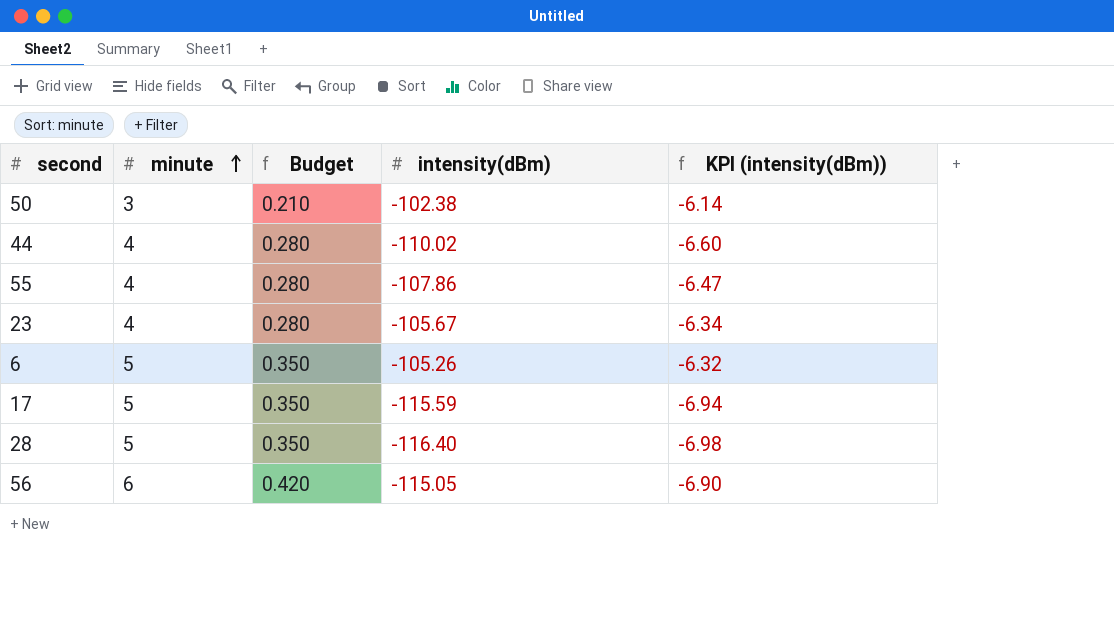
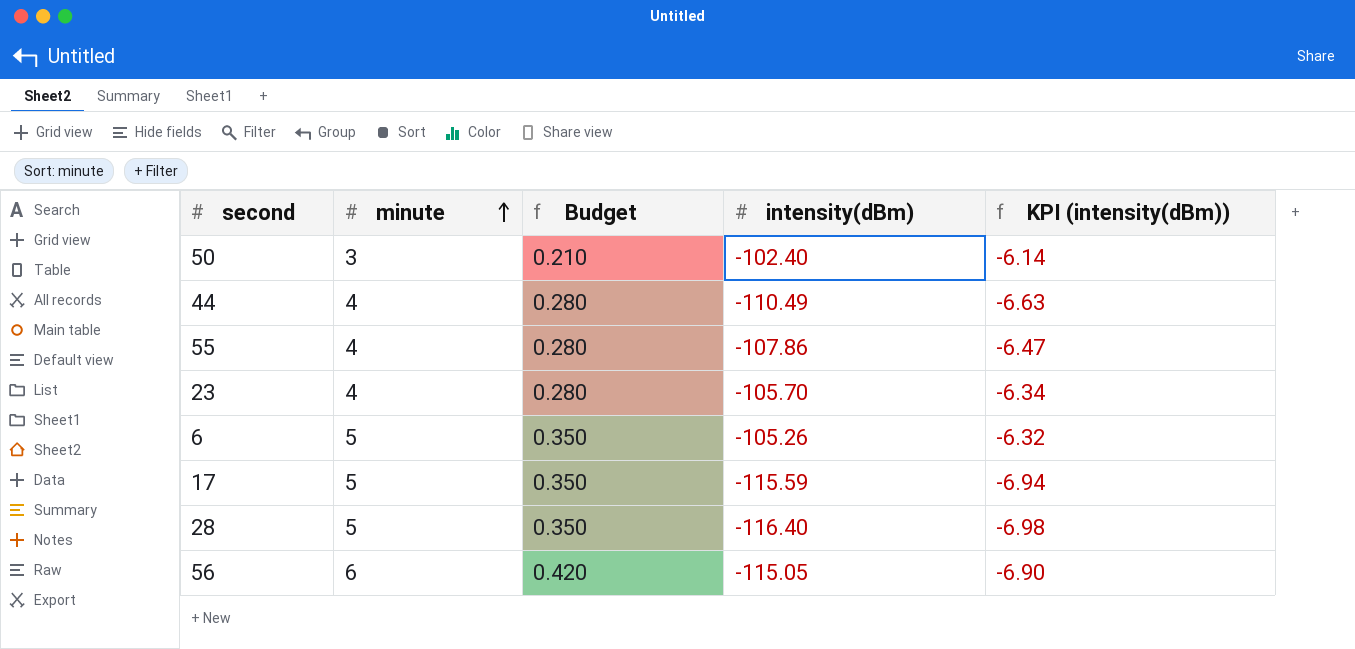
50 | intensity(dBm): -102.38 -> -102.40
44 | intensity(dBm): -110.02 -> -110.49
44 | KPI (intensity(dBm)): -6.60 -> -6.63
23 | intensity(dBm): -105.67 -> -105.70

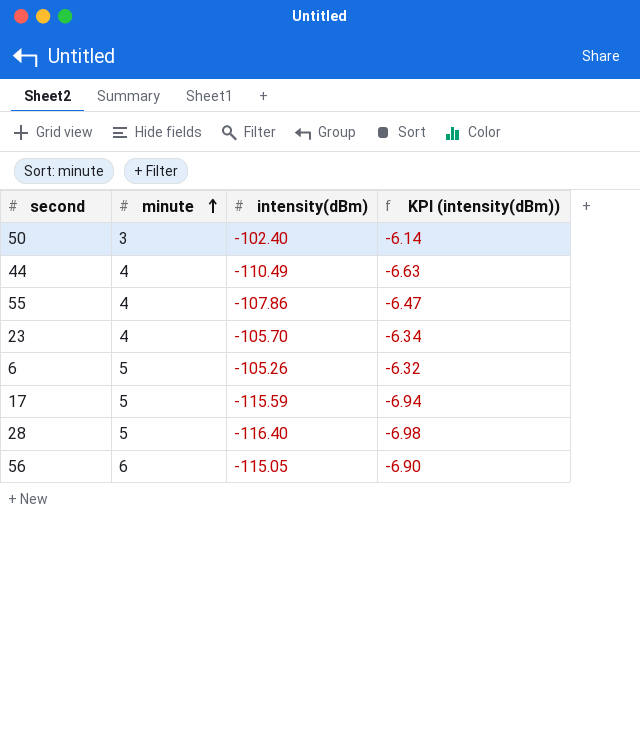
column Budget | formula: [minute] * 0.07 -> none

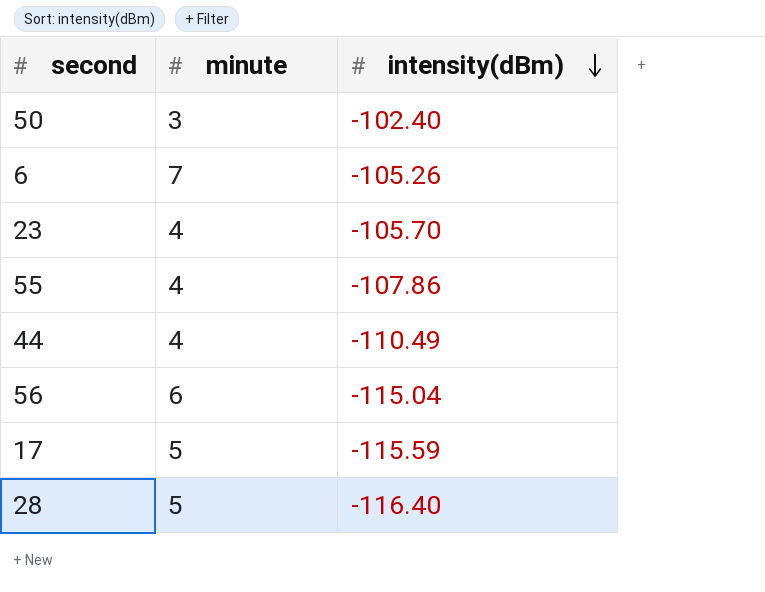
row order: minute ascending -> intensity(dBm) descending
column KPI (intensity(dBm)) | formula: [intensity(dBm)] * 0.06 -> none
6 | minute: 5 -> 7
56 | intensity(dBm): -115.05 -> -115.04

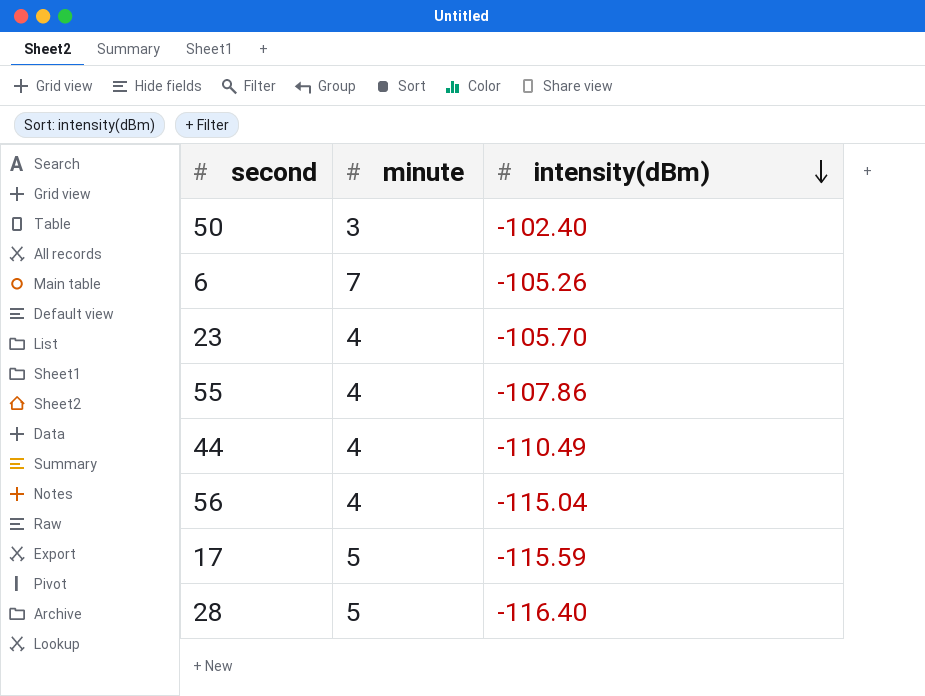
56 | minute: 6 -> 4

